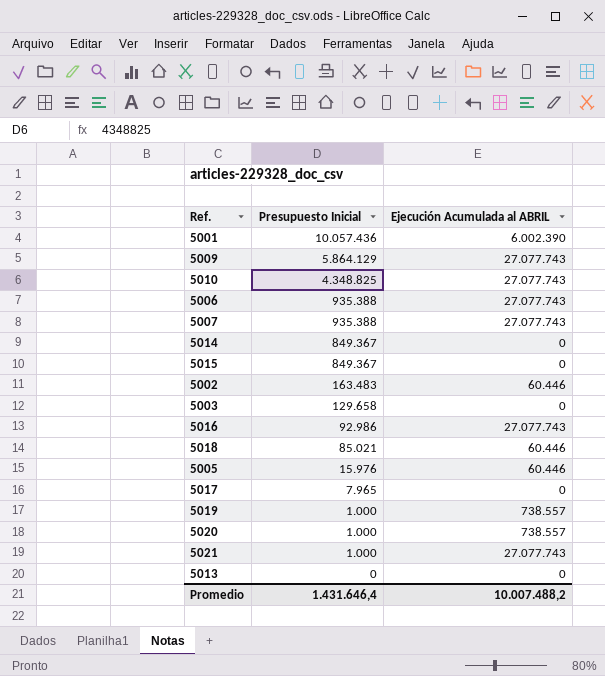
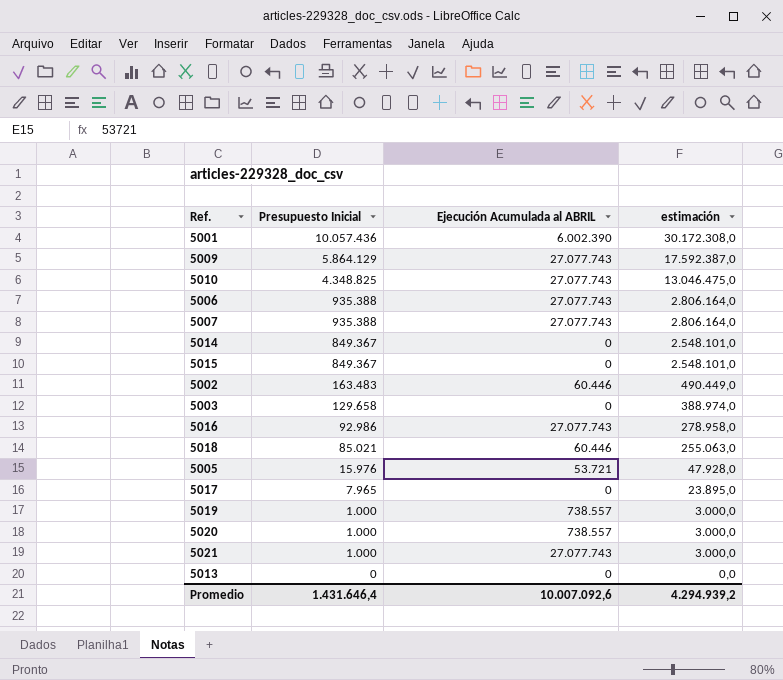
column estimación | formula: none -> [Presupuesto Inicial] * 3
5005 | Ejecución Acumulada al ABRIL: 60.446 -> 53.721
Promedio | Ejecución Acumulada al ABRIL: 10.007.488,2 -> 10.007.092,6

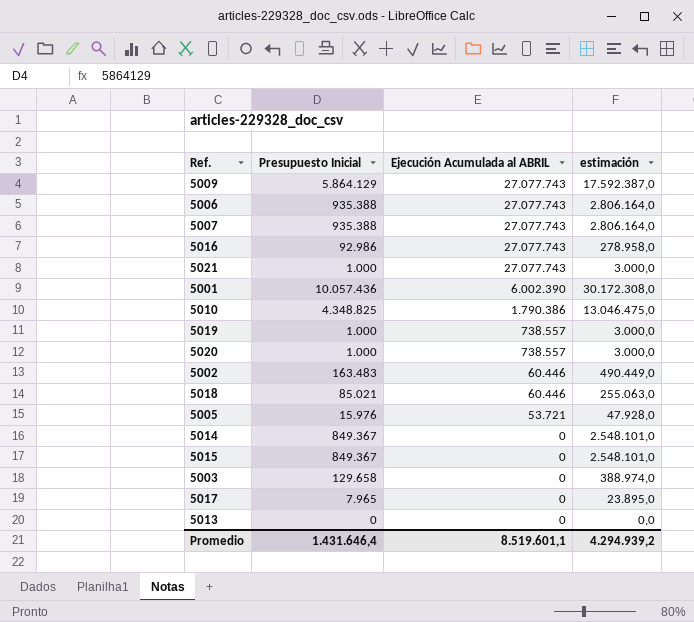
row order: Presupuesto Inicial descending -> Ejecución Acumulada al ABRIL descending
5010 | Ejecución Acumulada al ABRIL: 27.077.743 -> 1.790.386
Promedio | Ejecución Acumulada al ABRIL: 10.007.092,6 -> 8.519.601,1

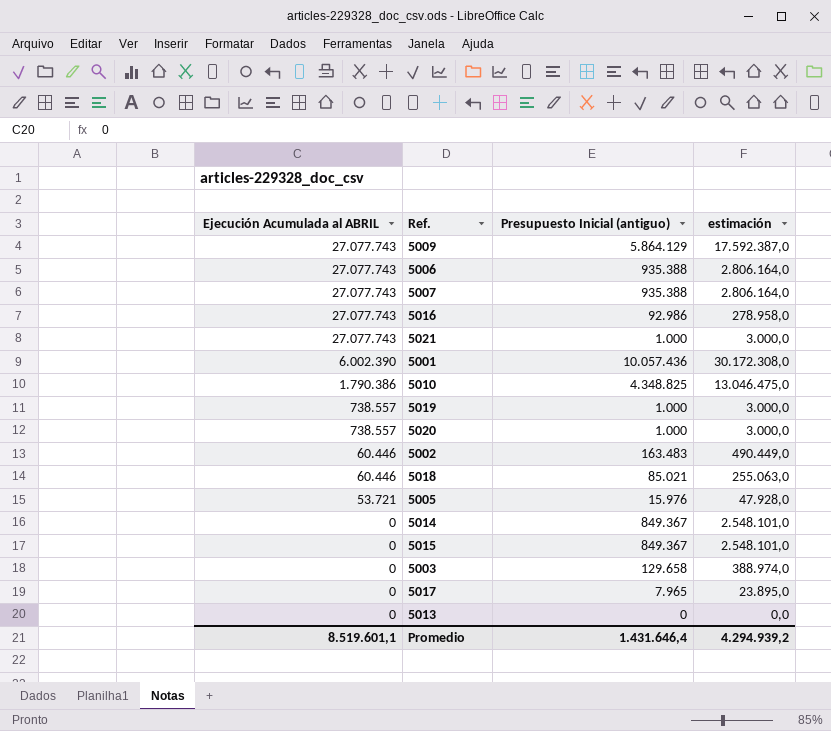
column Ejecución Acumulada al ABRIL | position: 3 -> 1
column name: Presupuesto Inicial -> Presupuesto Inicial (antiguo)

